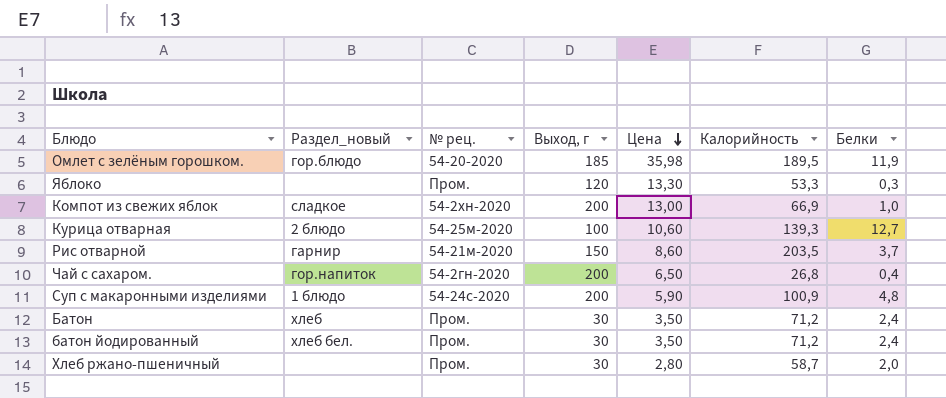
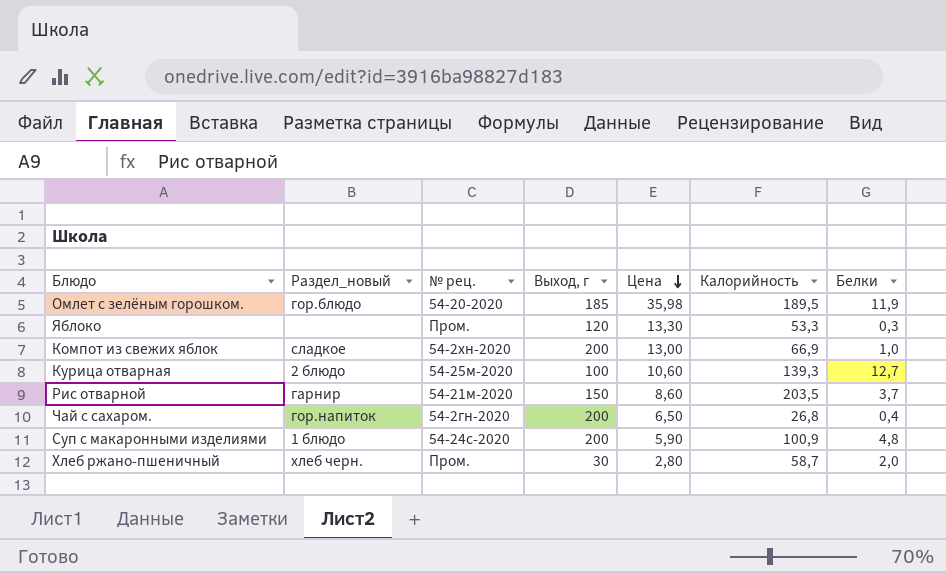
row Батон: хлеб | Пром. | 30 | 3,50 | 71,2 | 2,4 -> none
row батон йодированный: хлеб бел. | Пром. | 30 | 3,50 | 71,2 | 2,4 -> none
Хлеб ржано-пшеничный | Раздел_новый: none -> хлеб черн.

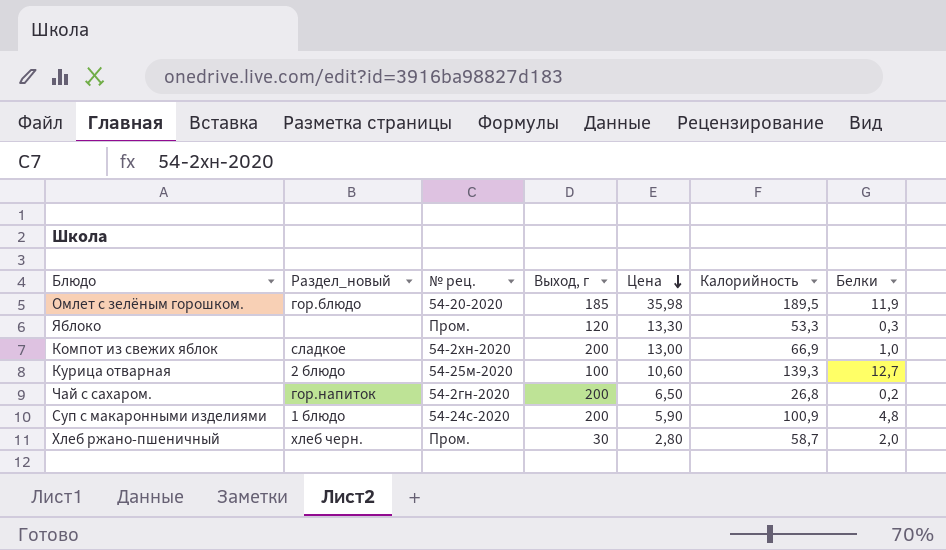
row Рис отварной: гарнир | 54-21м-2020 | 150 | 8,60 | 203,5 | 3,7 -> none
Чай с сахаром. | Белки: 0,4 -> 0,2

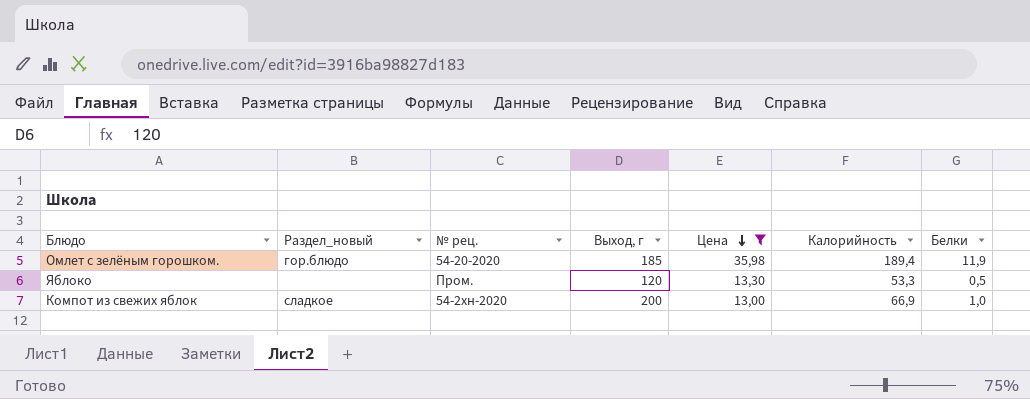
filter: none -> Цена >= 13,00
Омлет с зелёным горошком. | Калорийность: 189,5 -> 189,4
Яблоко | Белки: 0,3 -> 0,5

